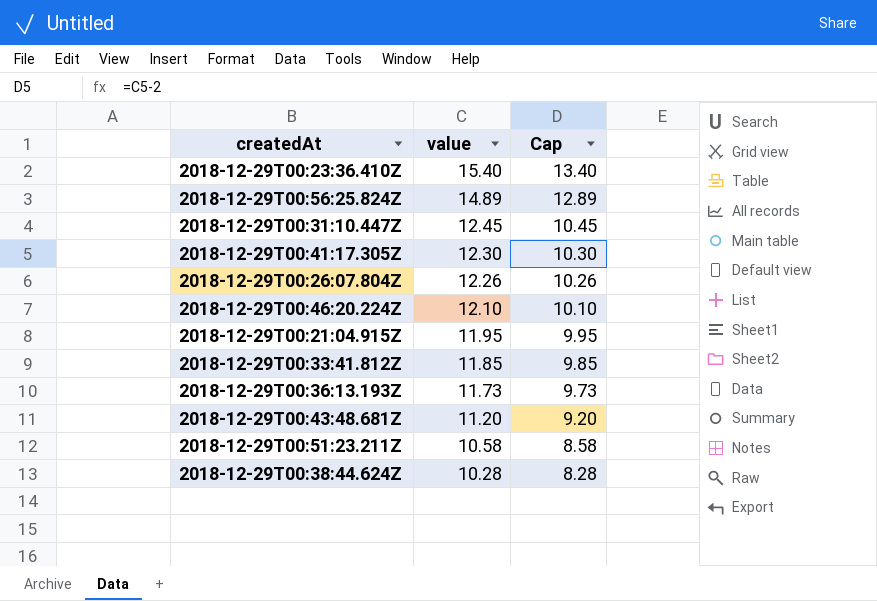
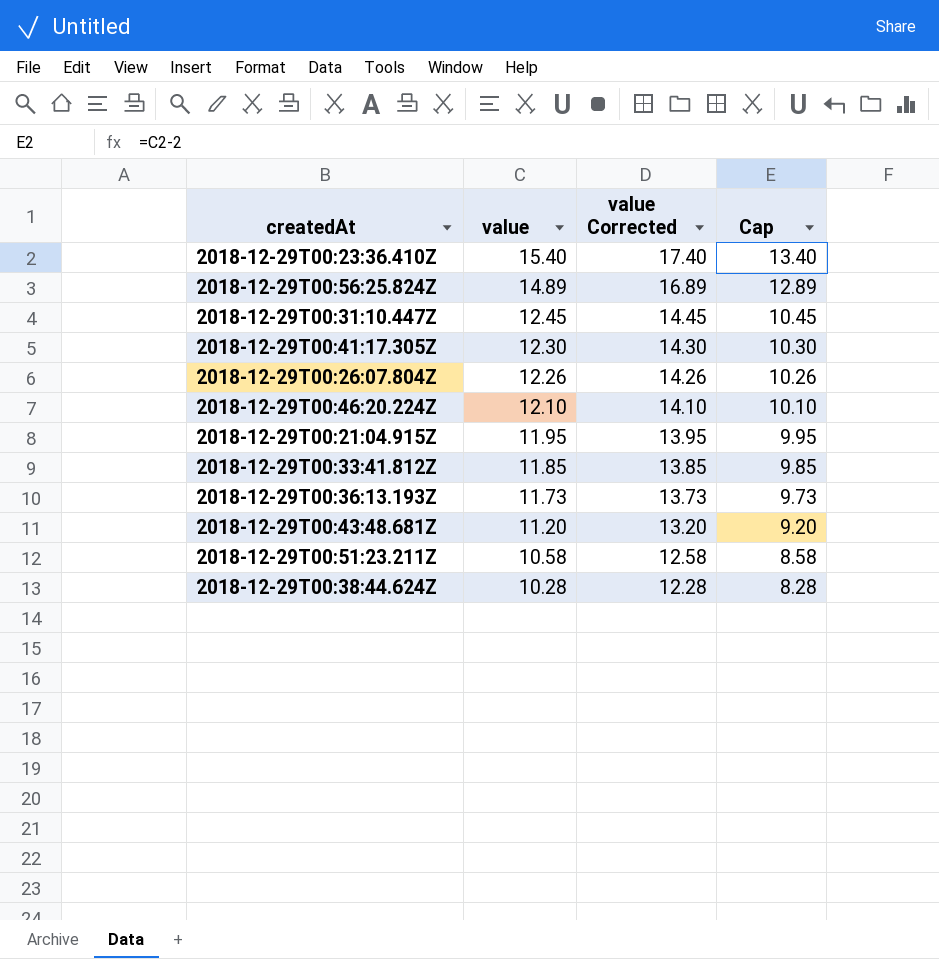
column value Corrected | formula: none -> [value] + 2

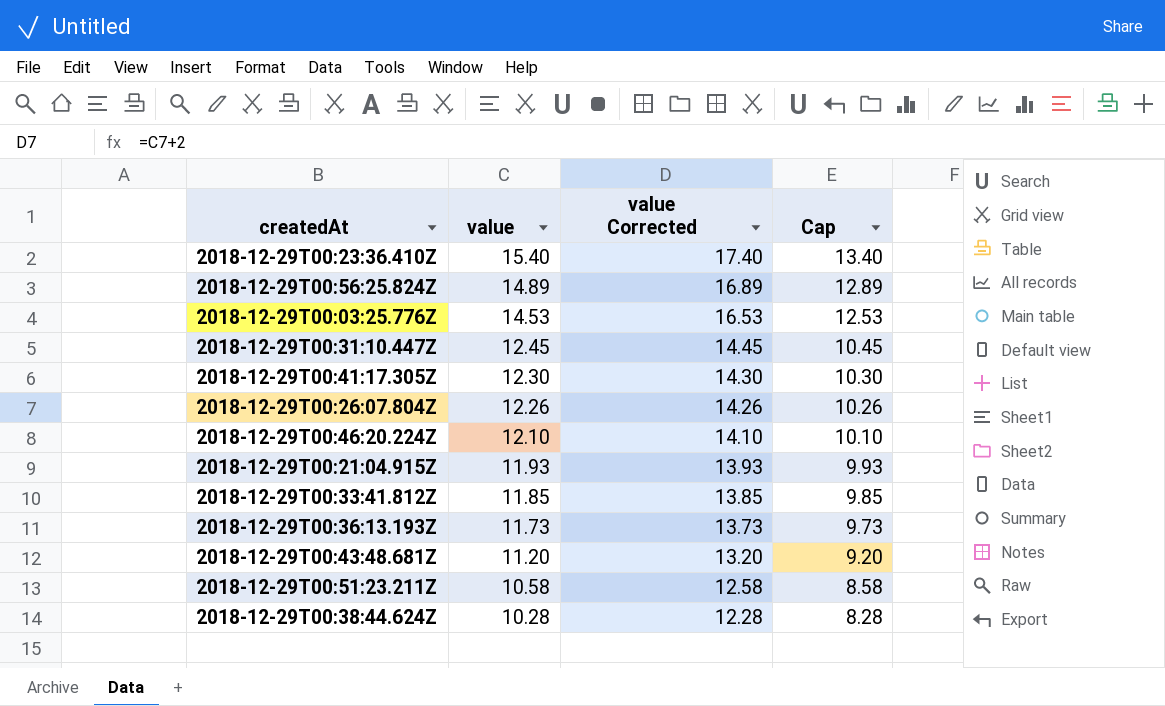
row 2018-12-29T00:03:25.776Z: none -> 14.53 | 16.53 | 12.53
2018-12-29T00:21:04.915Z | value: 11.95 -> 11.93
2018-12-29T00:21:04.915Z | value Corrected: 13.95 -> 13.93
2018-12-29T00:21:04.915Z | Cap: 9.95 -> 9.93

